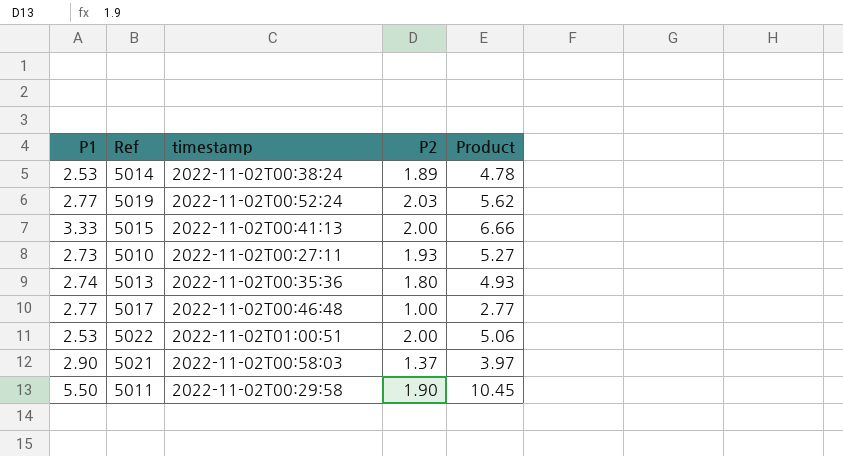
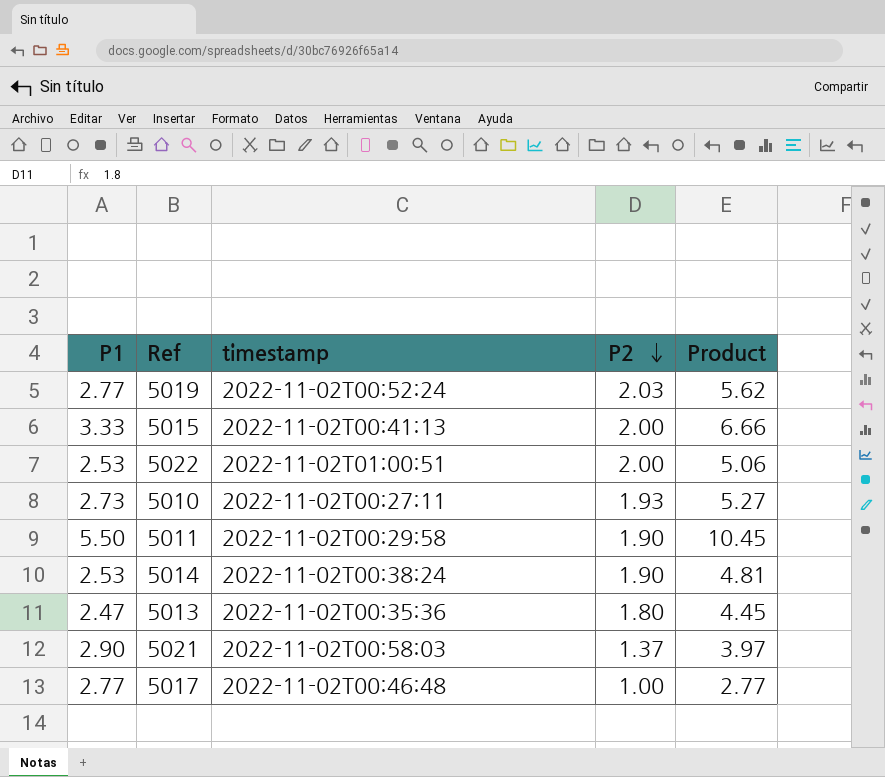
row order: none -> P2 descending
5014 | P2: 1.89 -> 1.90
5014 | Product: 4.78 -> 4.81
5013 | P1: 2.74 -> 2.47
5013 | Product: 4.93 -> 4.45

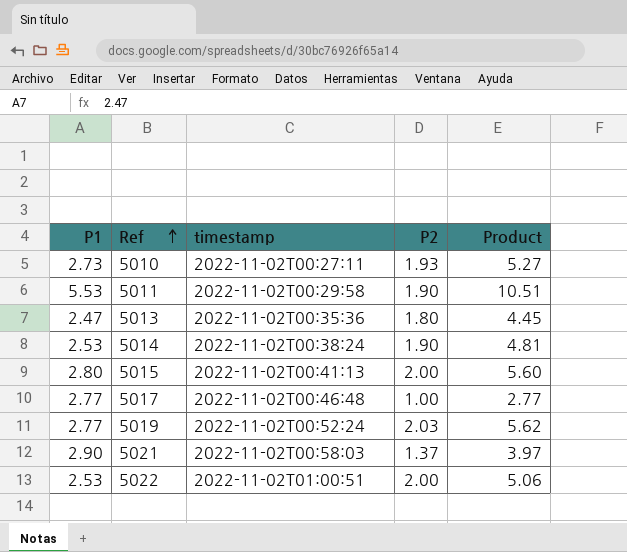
row order: P2 descending -> Ref ascending
5011 | P1: 5.50 -> 5.53
5011 | Product: 10.45 -> 10.51
5015 | P1: 3.33 -> 2.80
5015 | Product: 6.66 -> 5.60

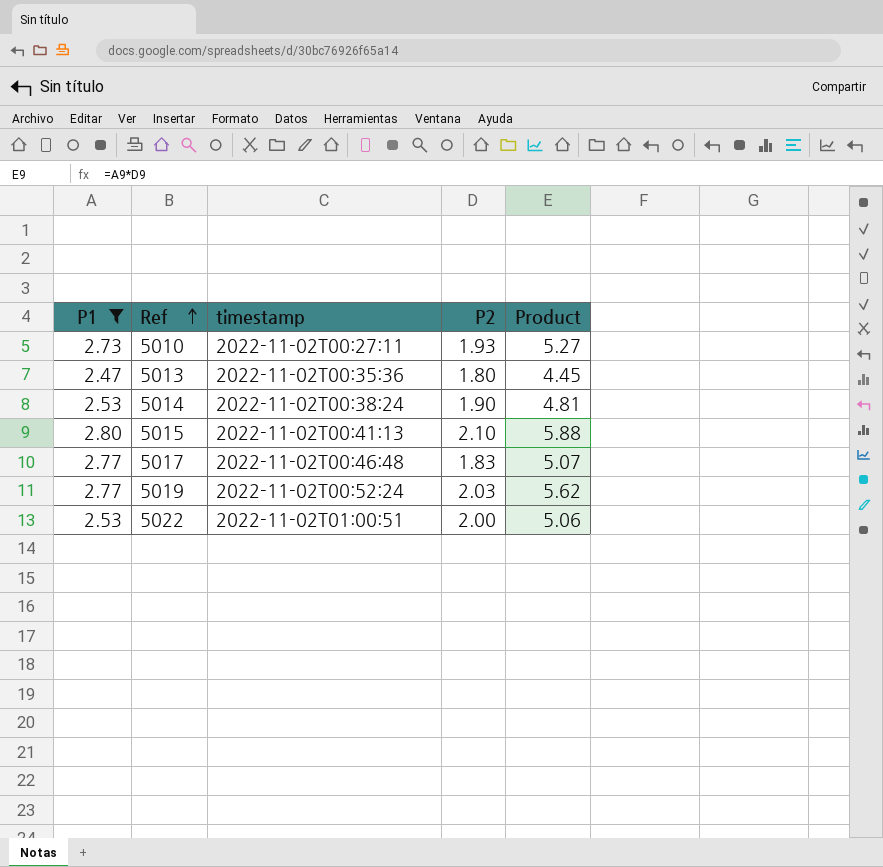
filter: none -> P1 <= 2.80
5015 | P2: 2.00 -> 2.10
5015 | Product: 5.60 -> 5.88
5017 | P2: 1.00 -> 1.83
5017 | Product: 2.77 -> 5.07

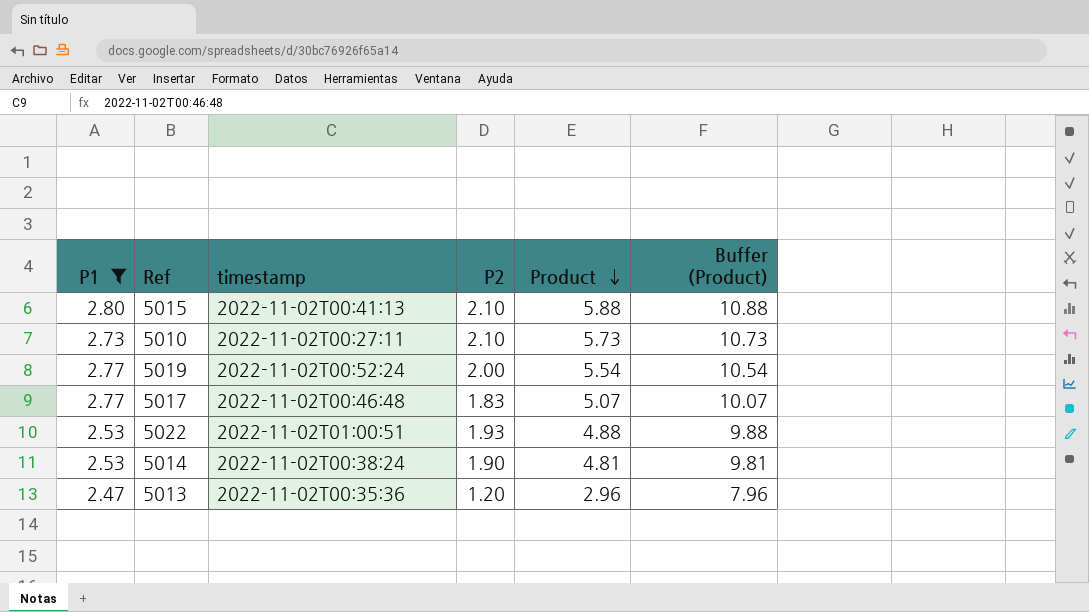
row order: Ref ascending -> Product descending
column Buffer (Product) | formula: none -> [Product] + 5
5010 | P2: 1.93 -> 2.10
5010 | Product: 5.27 -> 5.73
5019 | P2: 2.03 -> 2.00
5019 | Product: 5.62 -> 5.54
5022 | P2: 2.00 -> 1.93
5022 | Product: 5.06 -> 4.88
5013 | P2: 1.80 -> 1.20
5013 | Product: 4.45 -> 2.96

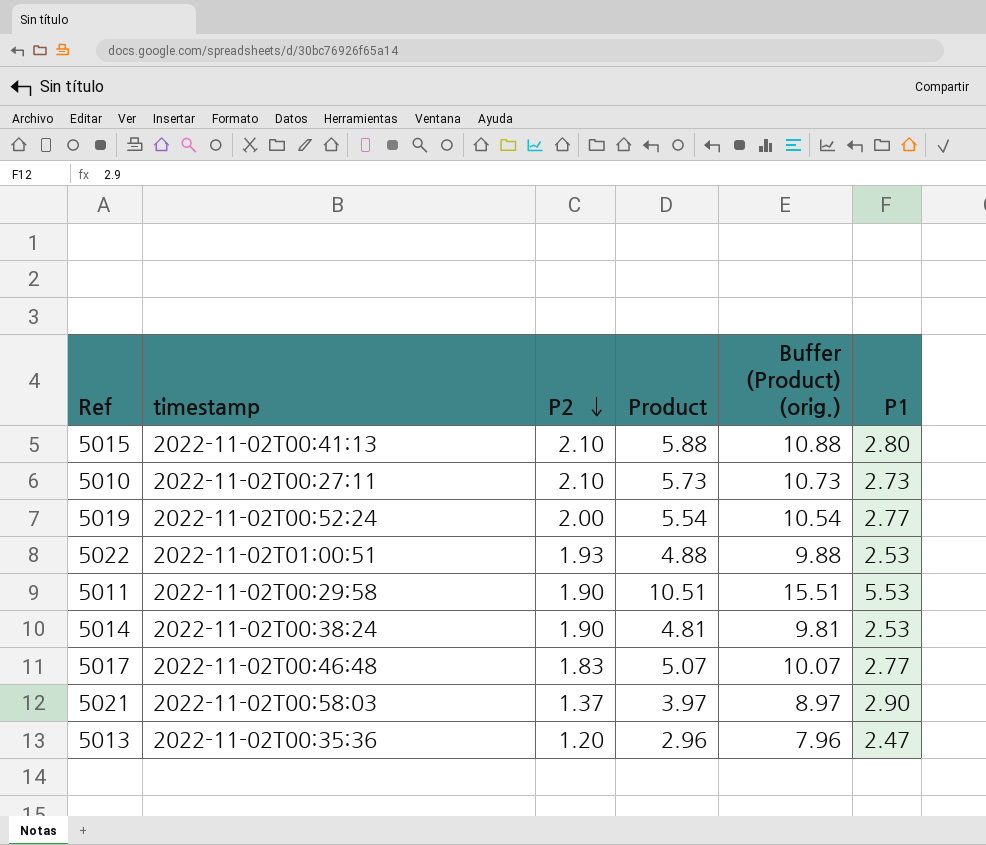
filter: P1 <= 2.80 -> none
row order: Product descending -> P2 descending
column name: Buffer (Product) -> Buffer (Product) (orig.)
column P1 | position: 1 -> 6

